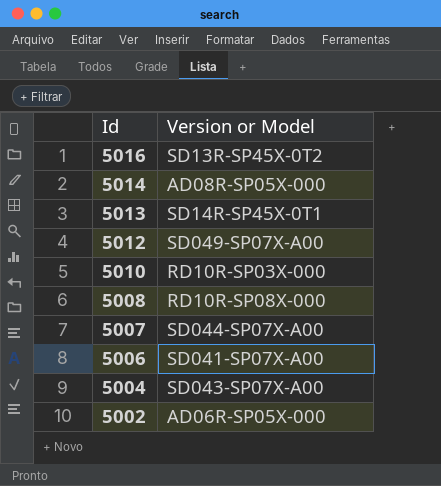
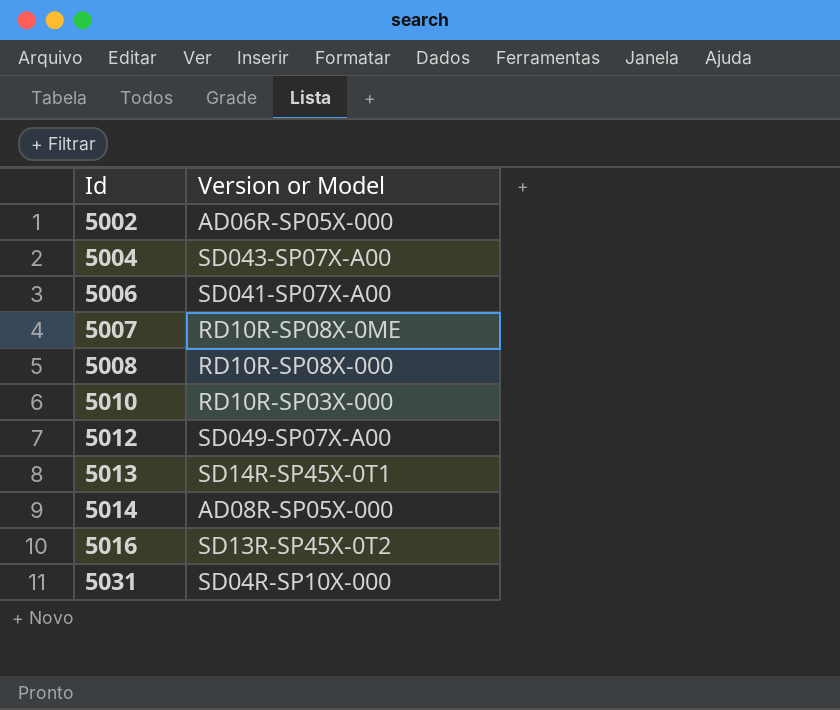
row order: Id descending -> Id ascending
5007 | Version or Model: SD044-SP07X-A00 -> RD10R-SP08X-0ME
row 5031: none -> SD04R-SP10X-000

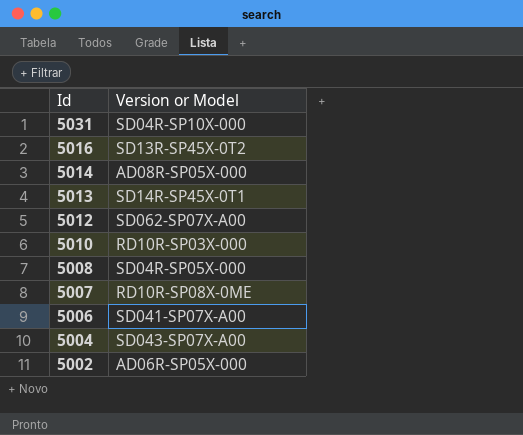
row order: Id ascending -> Id descending
5012 | Version or Model: SD049-SP07X-A00 -> SD062-SP07X-A00
5008 | Version or Model: RD10R-SP08X-000 -> SD04R-SP05X-000

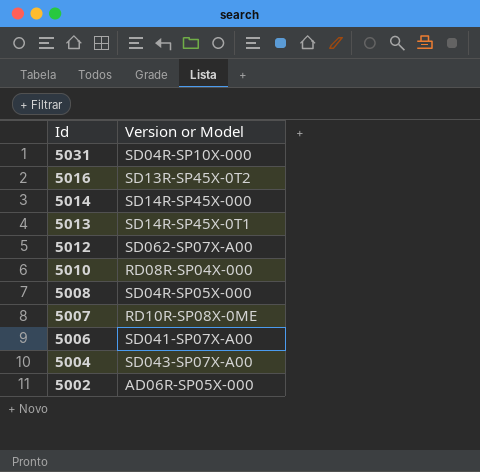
5014 | Version or Model: AD08R-SP05X-000 -> SD14R-SP45X-000
5010 | Version or Model: RD10R-SP03X-000 -> RD08R-SP04X-000

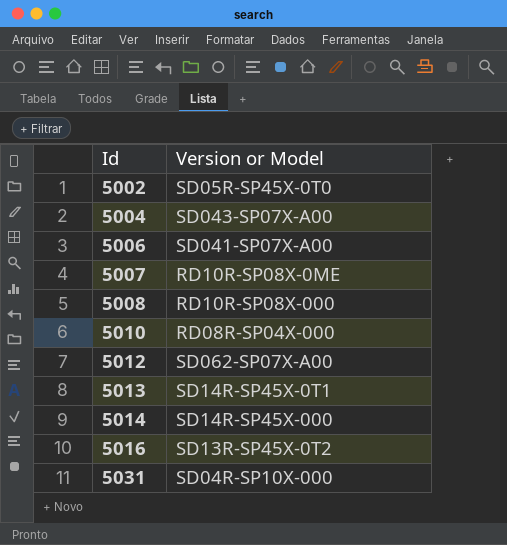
row order: Id descending -> Id ascending
5002 | Version or Model: AD06R-SP05X-000 -> SD05R-SP45X-0T0
5008 | Version or Model: SD04R-SP05X-000 -> RD10R-SP08X-000

